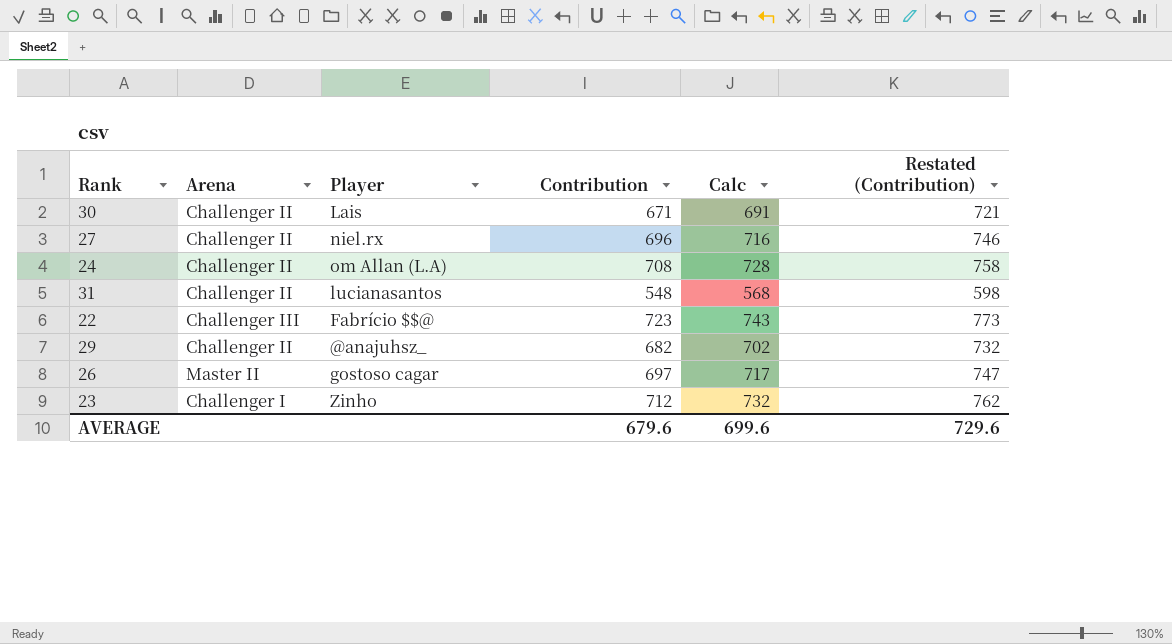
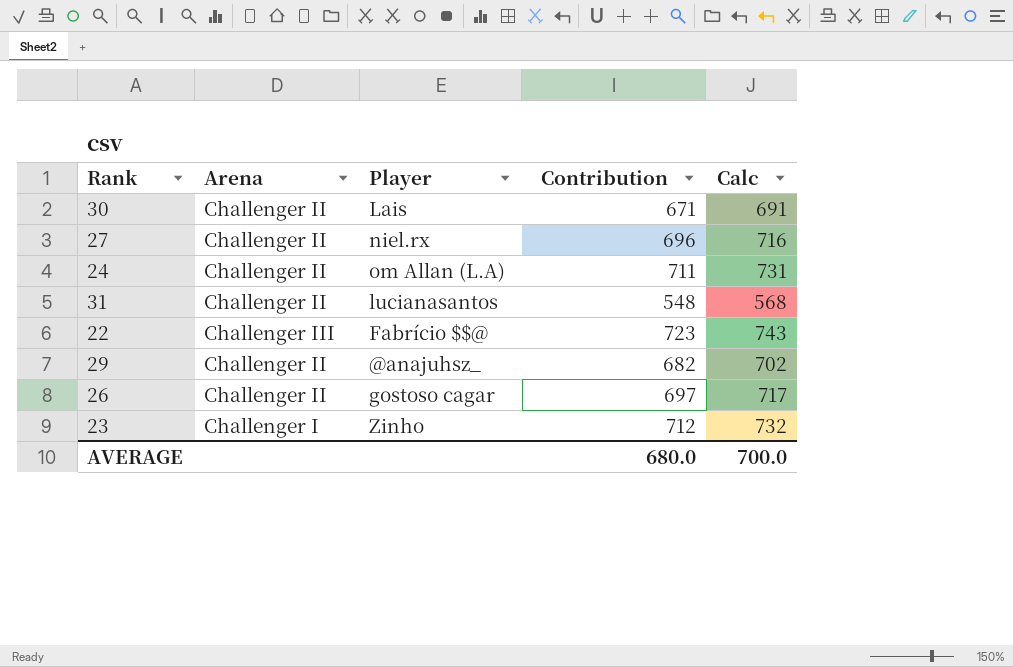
column Restated (Contribution) | formula: [Contribution] + 50 -> none
24 | Contribution: 708 -> 711
24 | Calc: 728 -> 731
26 | Arena: Master II -> Challenger II
AVERAGE | Contribution: 679.6 -> 680.0
AVERAGE | Calc: 699.6 -> 700.0

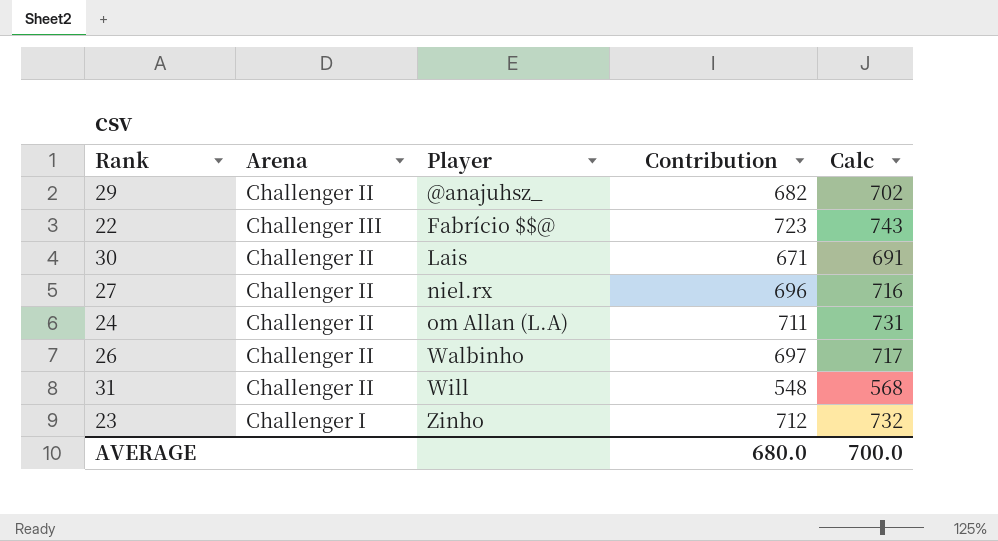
row order: none -> Player ascending
26 | Player: gostoso cagar -> Walbinho
31 | Player: lucianasantos -> Will

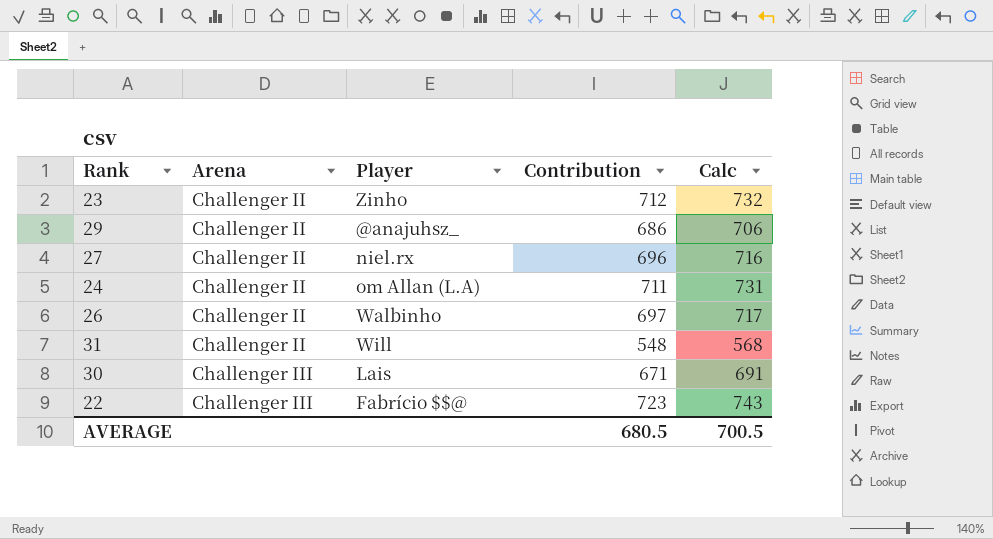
row order: Player ascending -> Arena ascending
23 | Arena: Challenger I -> Challenger II
29 | Contribution: 682 -> 686
29 | Calc: 702 -> 706
30 | Arena: Challenger II -> Challenger III
AVERAGE | Contribution: 680.0 -> 680.5
AVERAGE | Calc: 700.0 -> 700.5

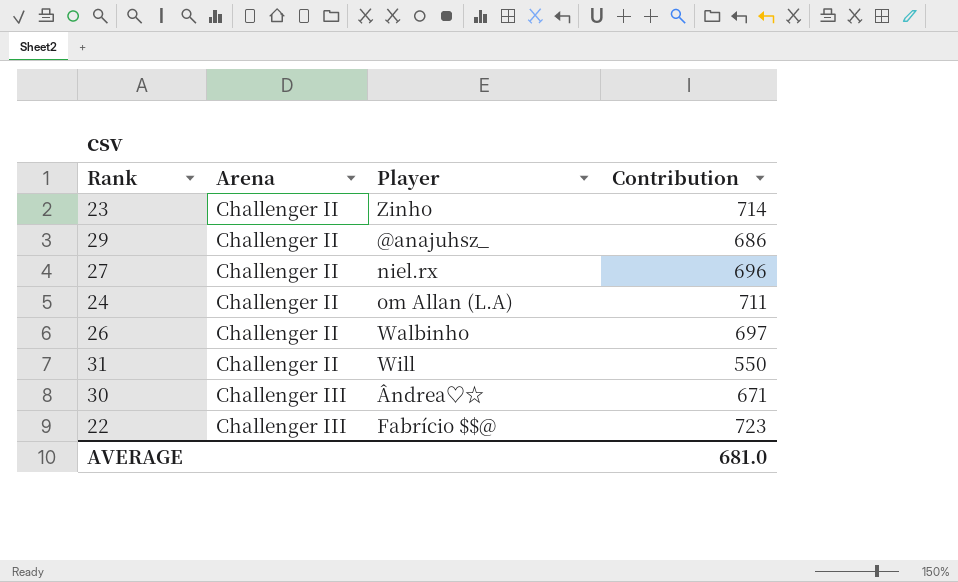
column Calc | formula: [Contribution] + 20 -> none
23 | Contribution: 712 -> 714
31 | Contribution: 548 -> 550
30 | Player: Lais -> Ândrea♡☆
AVERAGE | Contribution: 680.5 -> 681.0

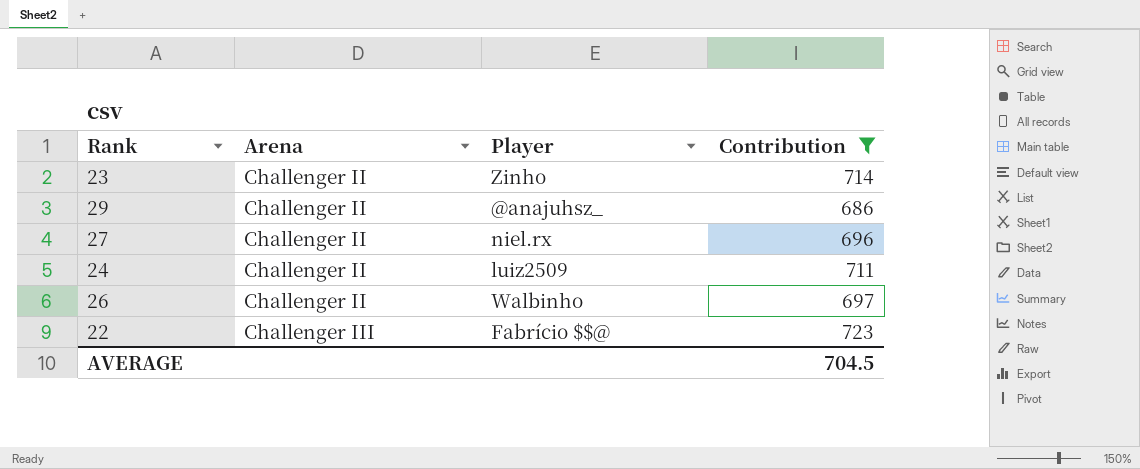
filter: none -> Contribution >= 686
24 | Player: om Allan (L.A) -> luiz2509
AVERAGE | Contribution: 681.0 -> 704.5

